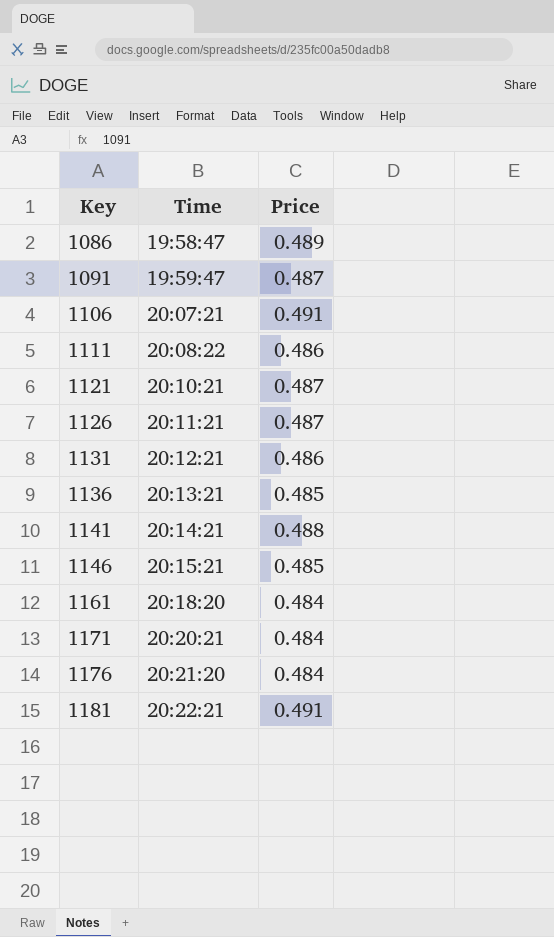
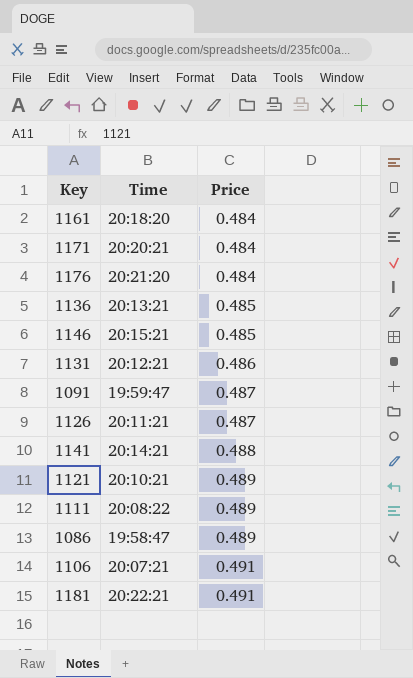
row order: Key ascending -> Price ascending
1121 | Price: 0.487 -> 0.489
1111 | Price: 0.486 -> 0.489

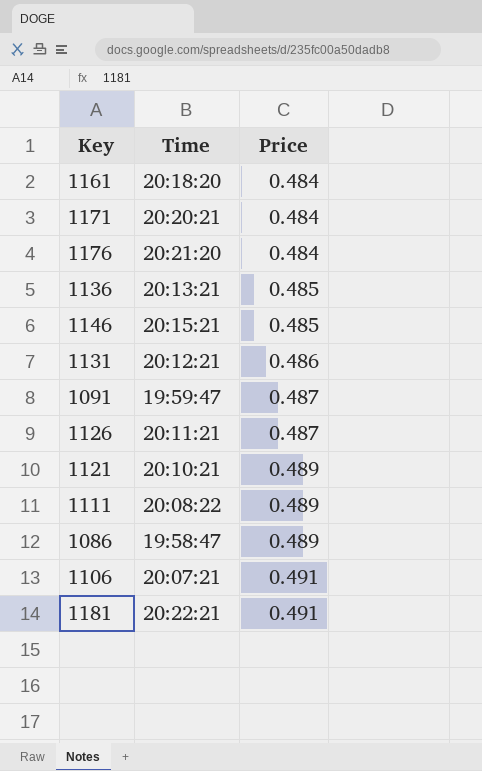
row 1141: 20:14:21 | 0.488 -> none

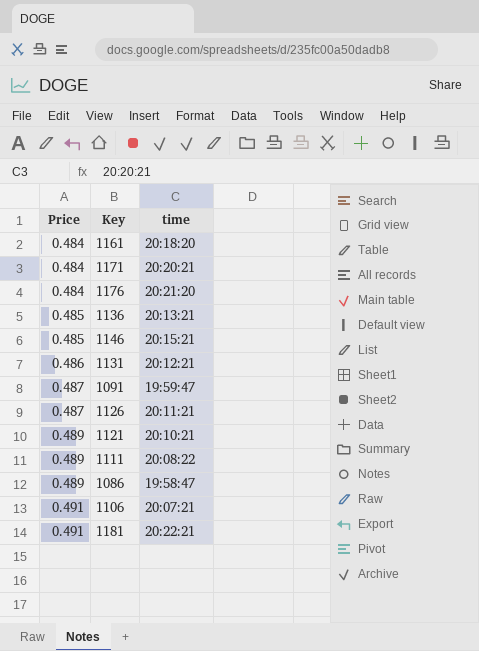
column Price | position: 3 -> 1
column name: Time -> time

